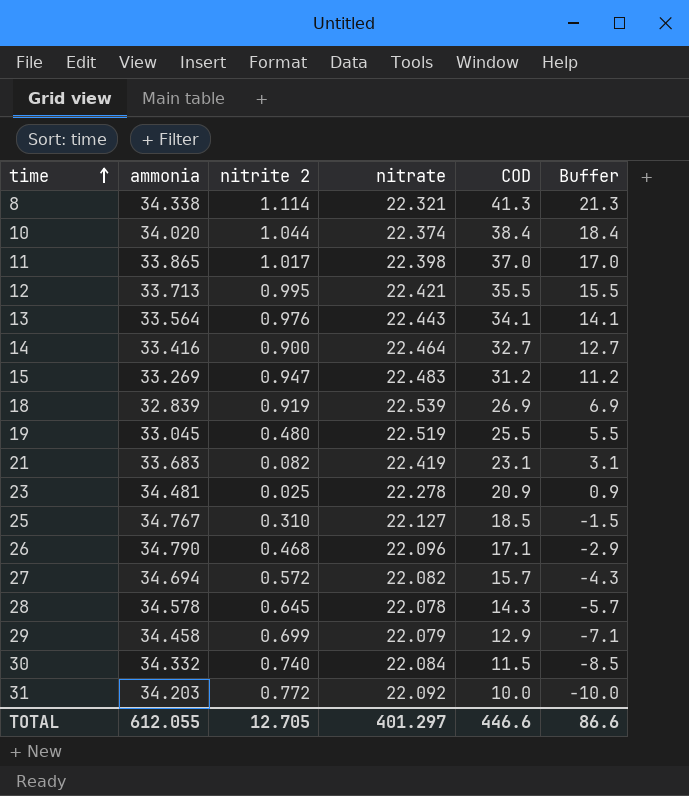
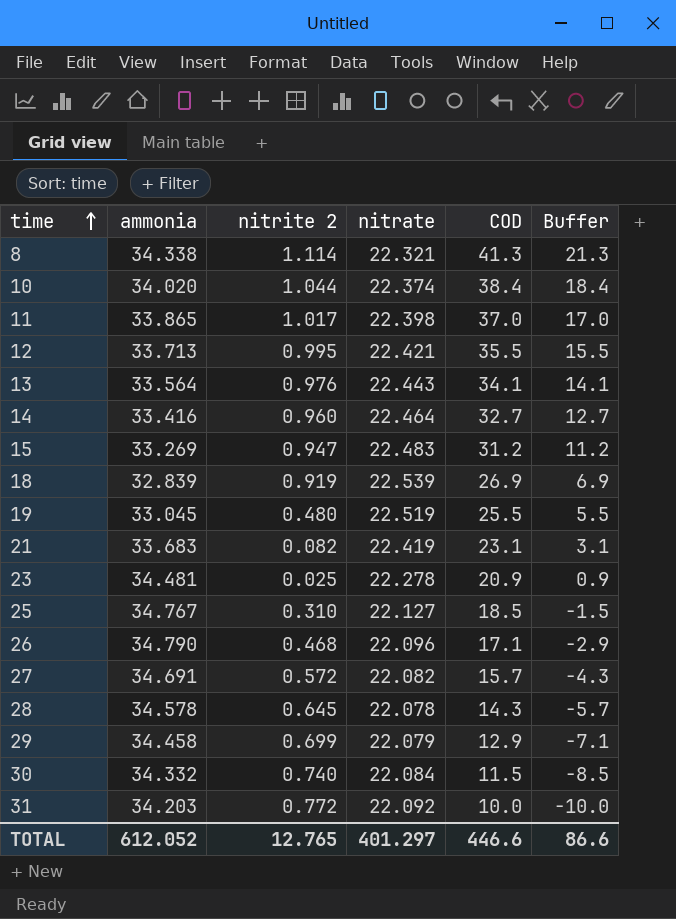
14 | nitrite 2: 0.900 -> 0.960
27 | ammonia: 34.694 -> 34.691
TOTAL | ammonia: 612.055 -> 612.052
TOTAL | nitrite 2: 12.705 -> 12.765

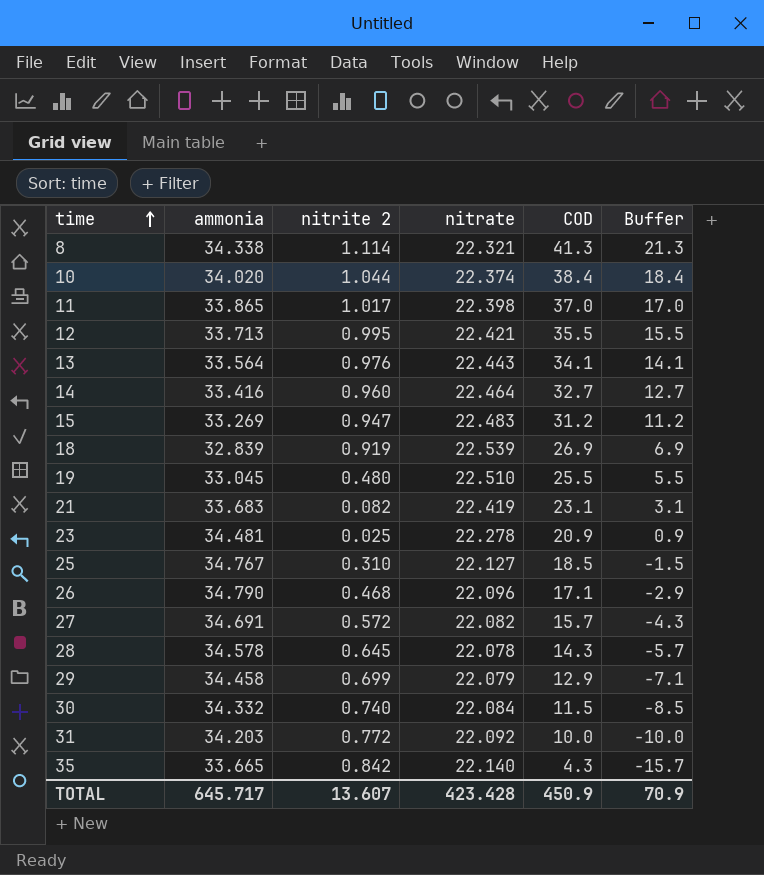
19 | nitrate: 22.519 -> 22.510
row 35: none -> 33.665 | 0.842 | 22.140 | 4.3 | -15.7
TOTAL | ammonia: 612.052 -> 645.717
TOTAL | nitrite 2: 12.765 -> 13.607
TOTAL | nitrate: 401.297 -> 423.428
TOTAL | COD: 446.6 -> 450.9
TOTAL | Buffer: 86.6 -> 70.9

